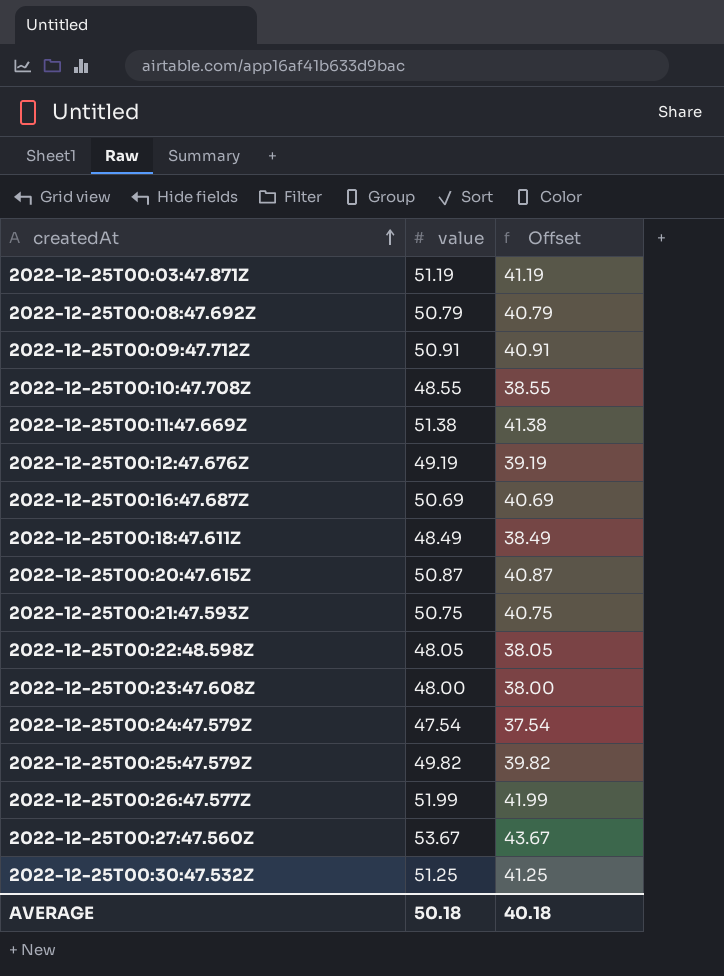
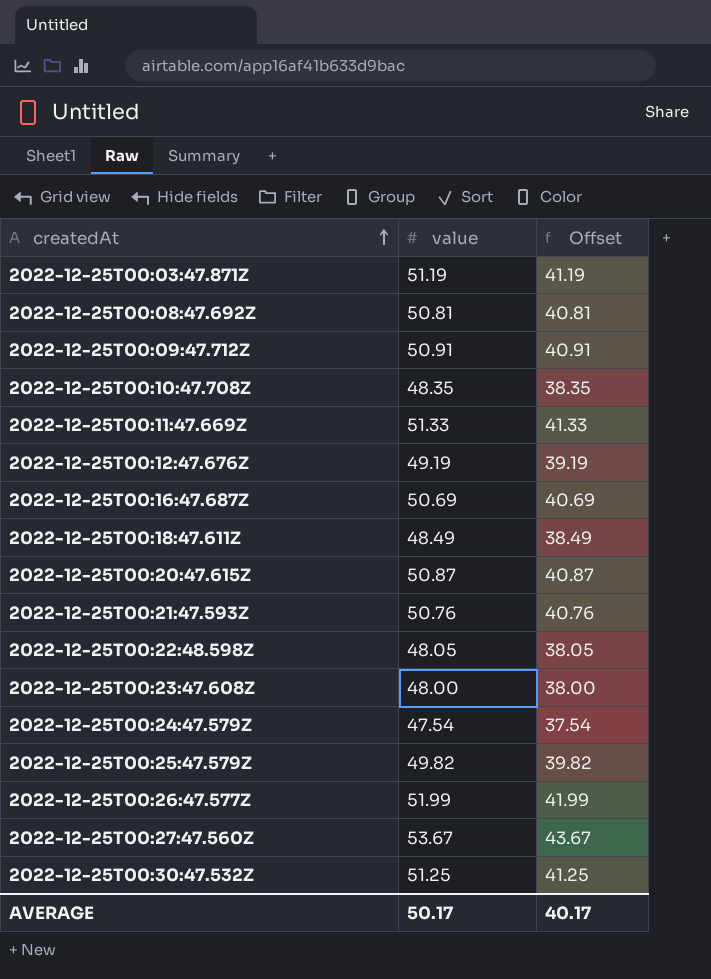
2022-12-25T00:08:47.692Z | value: 50.79 -> 50.81
2022-12-25T00:08:47.692Z | Offset: 40.79 -> 40.81
2022-12-25T00:10:47.708Z | value: 48.55 -> 48.35
2022-12-25T00:10:47.708Z | Offset: 38.55 -> 38.35
2022-12-25T00:11:47.669Z | value: 51.38 -> 51.33
2022-12-25T00:11:47.669Z | Offset: 41.38 -> 41.33
2022-12-25T00:21:47.593Z | value: 50.75 -> 50.76
2022-12-25T00:21:47.593Z | Offset: 40.75 -> 40.76
AVERAGE | value: 50.18 -> 50.17
AVERAGE | Offset: 40.18 -> 40.17

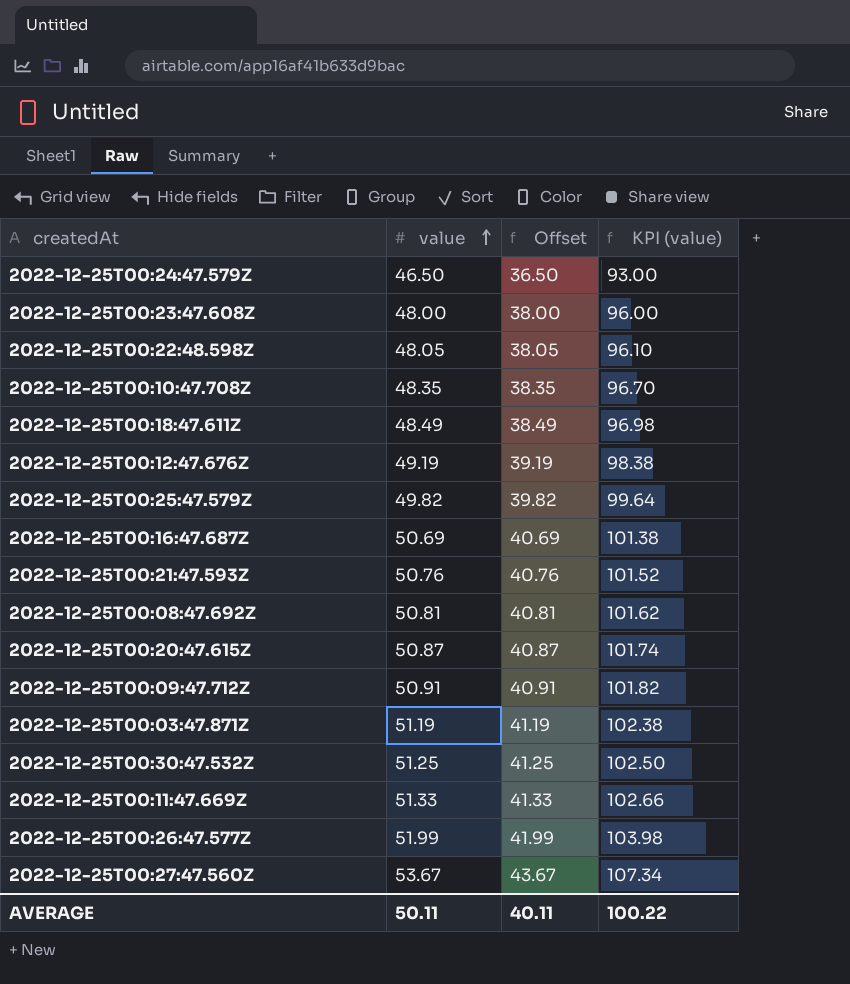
row order: createdAt ascending -> value ascending
column KPI (value) | formula: none -> [value] * 2
2022-12-25T00:24:47.579Z | value: 47.54 -> 46.50
2022-12-25T00:24:47.579Z | Offset: 37.54 -> 36.50
AVERAGE | value: 50.17 -> 50.11
AVERAGE | Offset: 40.17 -> 40.11

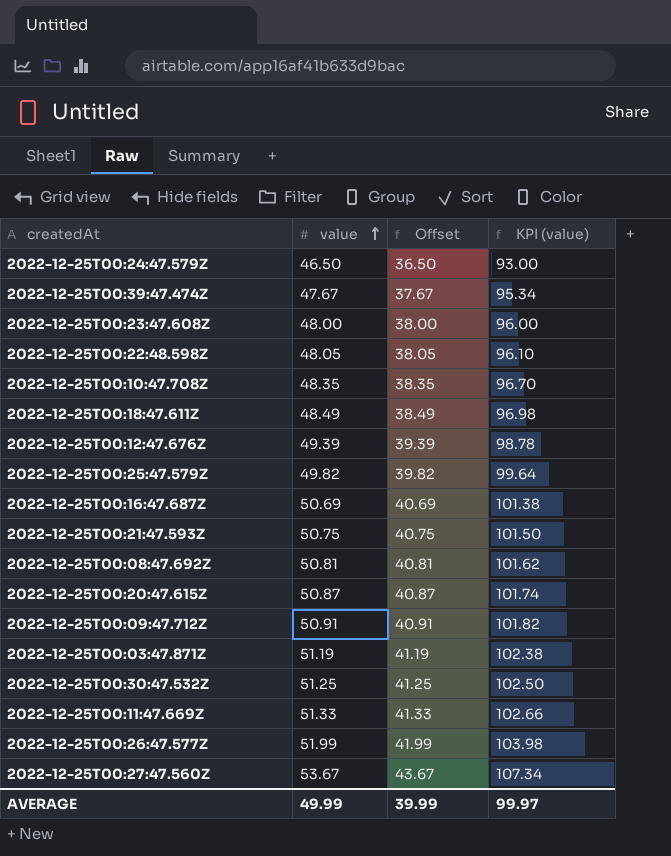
row 2022-12-25T00:39:47.474Z: none -> 47.67 | 37.67 | 95.34
2022-12-25T00:12:47.676Z | value: 49.19 -> 49.39
2022-12-25T00:12:47.676Z | Offset: 39.19 -> 39.39
2022-12-25T00:12:47.676Z | KPI (value): 98.38 -> 98.78
2022-12-25T00:21:47.593Z | value: 50.76 -> 50.75
2022-12-25T00:21:47.593Z | Offset: 40.76 -> 40.75
2022-12-25T00:21:47.593Z | KPI (value): 101.52 -> 101.50
AVERAGE | value: 50.11 -> 49.99
AVERAGE | Offset: 40.11 -> 39.99
AVERAGE | KPI (value): 100.22 -> 99.97

